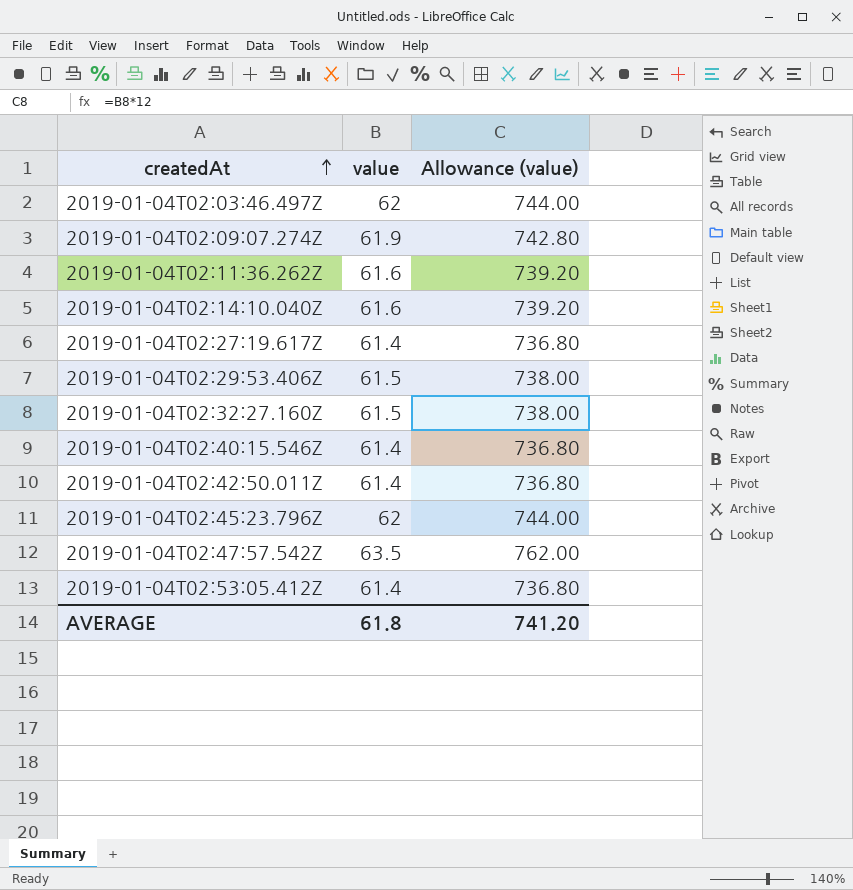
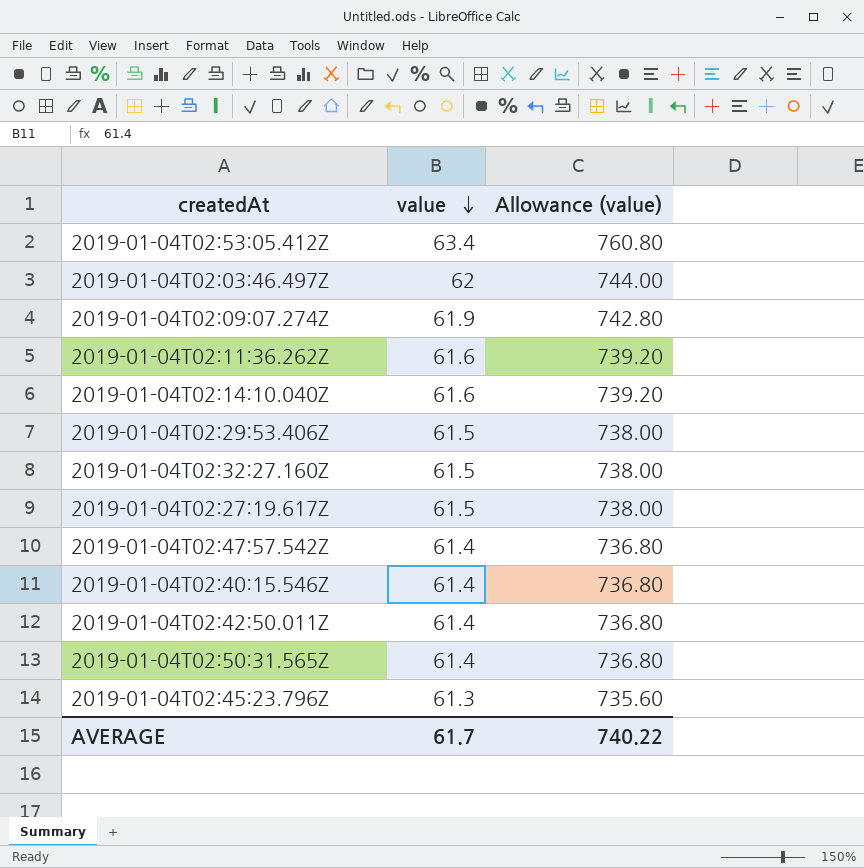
row order: createdAt ascending -> value descending
2019-01-04T02:53:05.412Z | value: 61.4 -> 63.4
2019-01-04T02:53:05.412Z | Allowance (value): 736.80 -> 760.80
2019-01-04T02:27:19.617Z | value: 61.4 -> 61.5
2019-01-04T02:27:19.617Z | Allowance (value): 736.80 -> 738.00
2019-01-04T02:47:57.542Z | value: 63.5 -> 61.4
2019-01-04T02:47:57.542Z | Allowance (value): 762.00 -> 736.80
row 2019-01-04T02:50:31.565Z: none -> 61.4 | 736.80
2019-01-04T02:45:23.796Z | value: 62 -> 61.3
2019-01-04T02:45:23.796Z | Allowance (value): 744.00 -> 735.60
AVERAGE | value: 61.8 -> 61.7
AVERAGE | Allowance (value): 741.20 -> 740.22

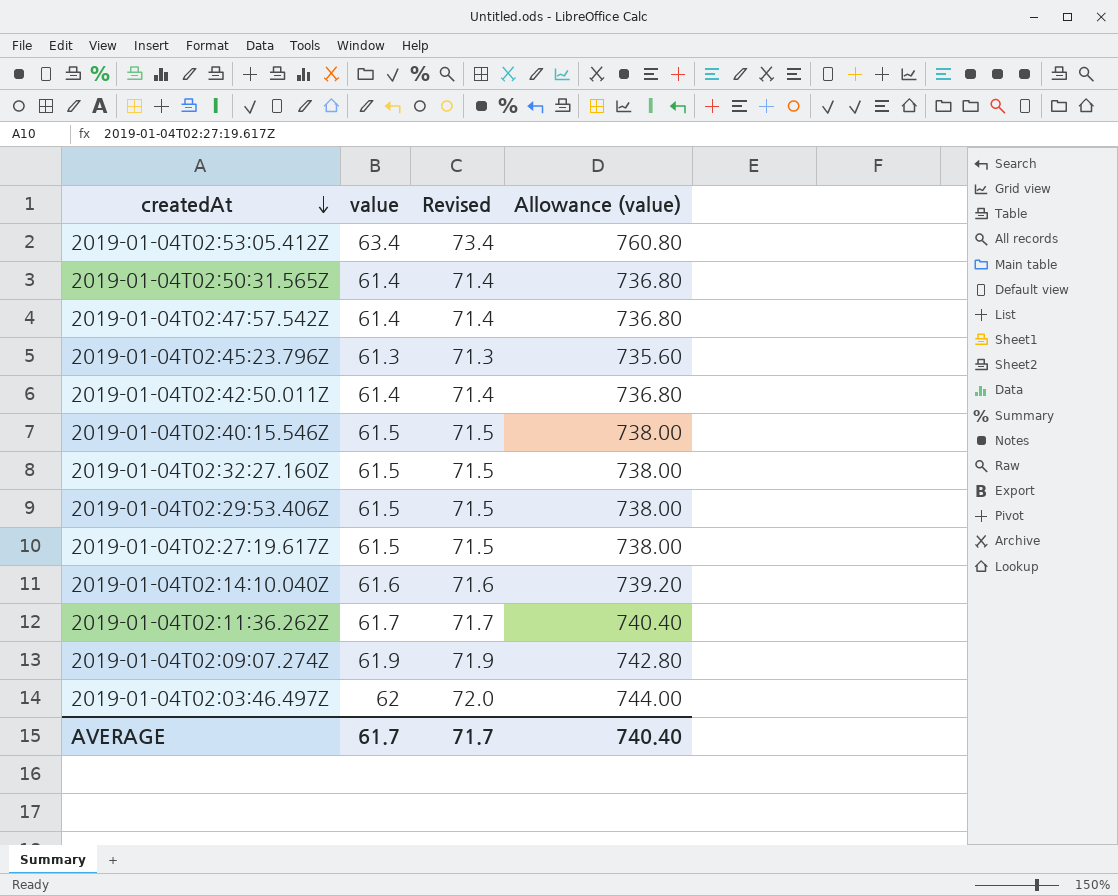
row order: value descending -> createdAt descending
column Revised | formula: none -> [value] + 10
2019-01-04T02:40:15.546Z | value: 61.4 -> 61.5
2019-01-04T02:40:15.546Z | Allowance (value): 736.80 -> 738.00
2019-01-04T02:11:36.262Z | value: 61.6 -> 61.7
2019-01-04T02:11:36.262Z | Allowance (value): 739.20 -> 740.40
AVERAGE | Allowance (value): 740.22 -> 740.40

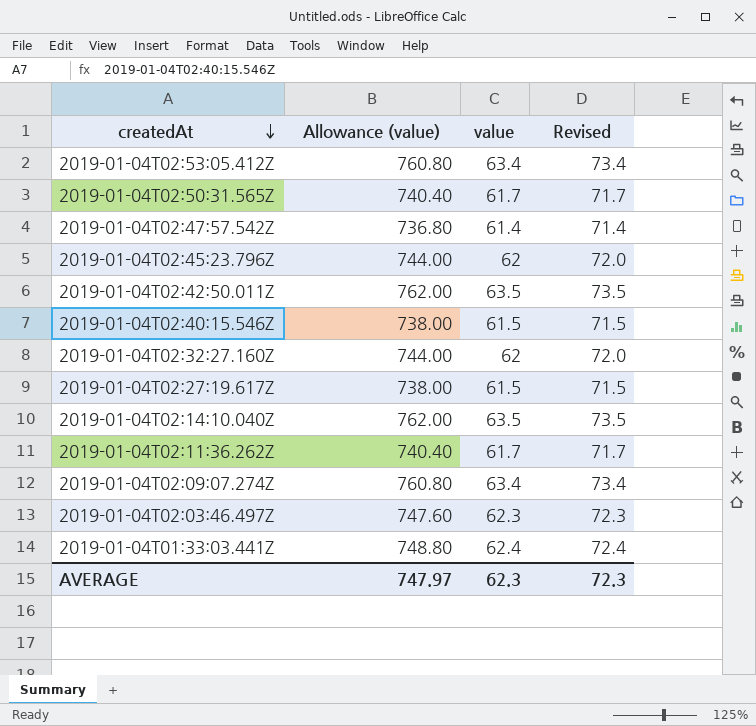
column Allowance (value) | position: 4 -> 2
row 2019-01-04T02:29:53.406Z: 61.5 | 71.5 | 738.00 -> none
2019-01-04T02:50:31.565Z | Allowance (value): 736.80 -> 740.40
2019-01-04T02:50:31.565Z | value: 61.4 -> 61.7
2019-01-04T02:50:31.565Z | Revised: 71.4 -> 71.7
2019-01-04T02:45:23.796Z | Allowance (value): 735.60 -> 744.00
2019-01-04T02:45:23.796Z | value: 61.3 -> 62
2019-01-04T02:45:23.796Z | Revised: 71.3 -> 72.0
2019-01-04T02:42:50.011Z | Allowance (value): 736.80 -> 762.00
2019-01-04T02:42:50.011Z | value: 61.4 -> 63.5
2019-01-04T02:42:50.011Z | Revised: 71.4 -> 73.5
2019-01-04T02:32:27.160Z | Allowance (value): 738.00 -> 744.00
2019-01-04T02:32:27.160Z | value: 61.5 -> 62
2019-01-04T02:32:27.160Z | Revised: 71.5 -> 72.0
2019-01-04T02:14:10.040Z | Allowance (value): 739.20 -> 762.00
2019-01-04T02:14:10.040Z | value: 61.6 -> 63.5
2019-01-04T02:14:10.040Z | Revised: 71.6 -> 73.5
2019-01-04T02:09:07.274Z | Allowance (value): 742.80 -> 760.80
2019-01-04T02:09:07.274Z | value: 61.9 -> 63.4
2019-01-04T02:09:07.274Z | Revised: 71.9 -> 73.4
2019-01-04T02:03:46.497Z | Allowance (value): 744.00 -> 747.60
2019-01-04T02:03:46.497Z | value: 62 -> 62.3
2019-01-04T02:03:46.497Z | Revised: 72.0 -> 72.3
row 2019-01-04T01:33:03.441Z: none -> 748.80 | 62.4 | 72.4
AVERAGE | Allowance (value): 740.40 -> 747.97
AVERAGE | value: 61.7 -> 62.3
AVERAGE | Revised: 71.7 -> 72.3

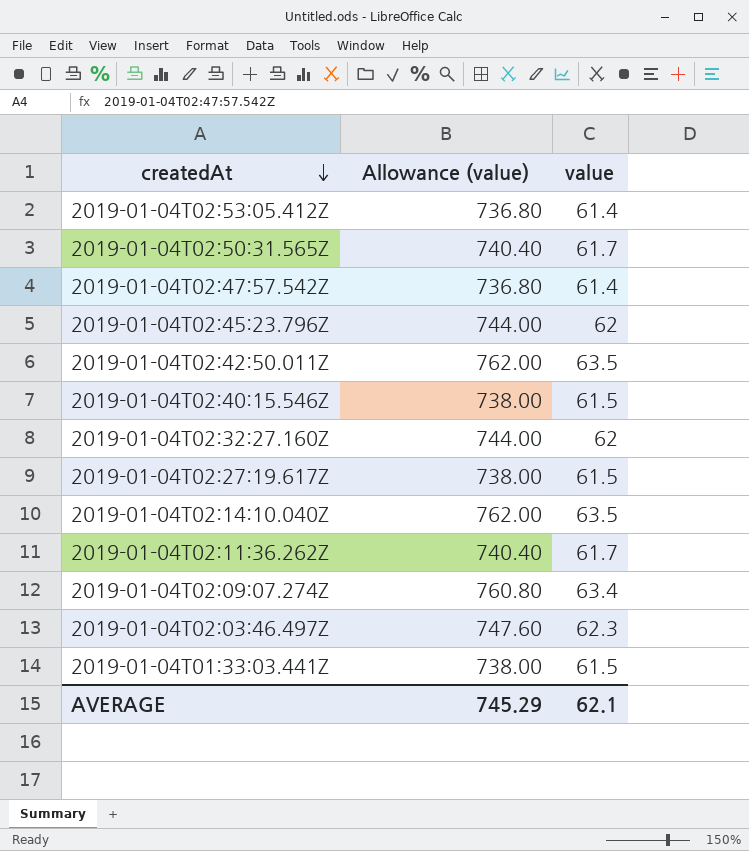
column Revised | formula: [value] + 10 -> none
2019-01-04T02:53:05.412Z | Allowance (value): 760.80 -> 736.80
2019-01-04T02:53:05.412Z | value: 63.4 -> 61.4
2019-01-04T01:33:03.441Z | Allowance (value): 748.80 -> 738.00
2019-01-04T01:33:03.441Z | value: 62.4 -> 61.5
AVERAGE | Allowance (value): 747.97 -> 745.29
AVERAGE | value: 62.3 -> 62.1

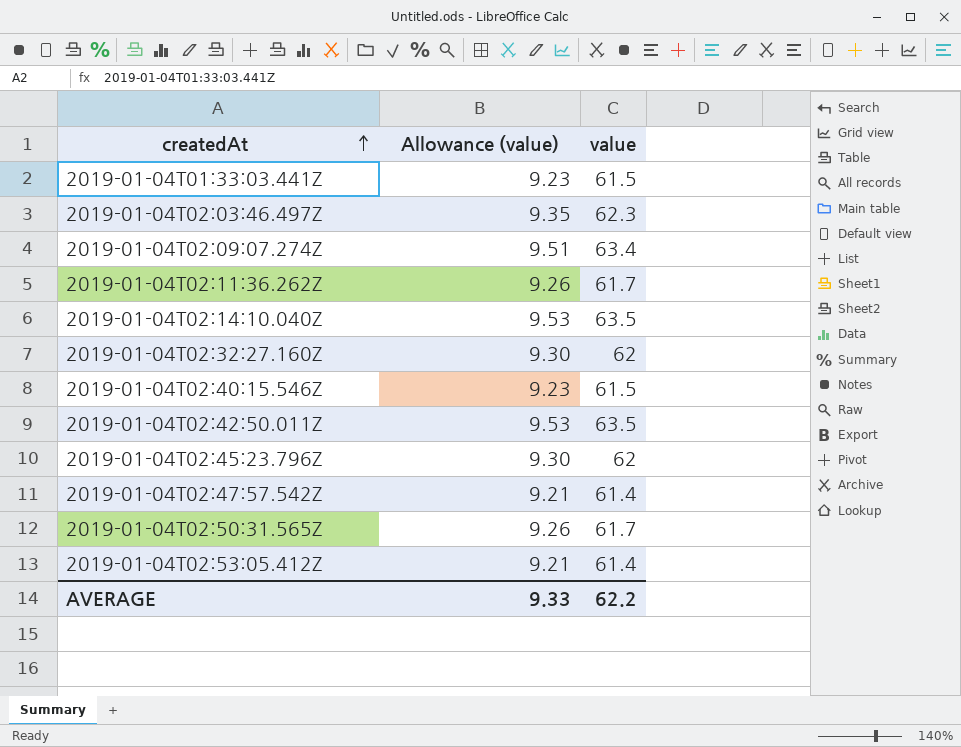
row order: createdAt descending -> createdAt ascending
column Allowance (value) | formula: [value] * 12 -> [value] * 0.15
row 2019-01-04T02:27:19.617Z: 738.00 | 61.5 -> none
AVERAGE | Allowance (value): 745.29 -> 9.33
AVERAGE | value: 62.1 -> 62.2

